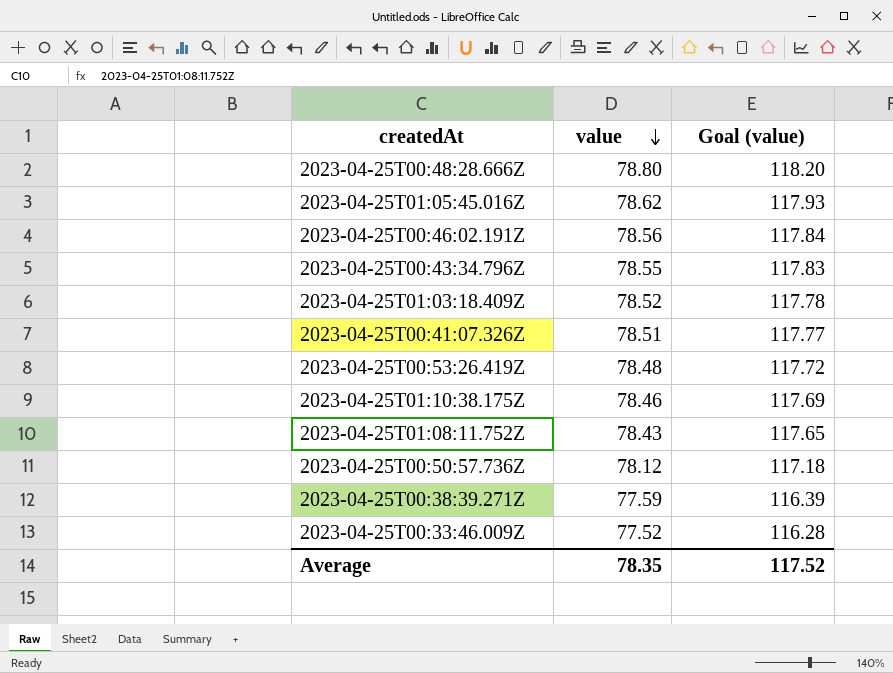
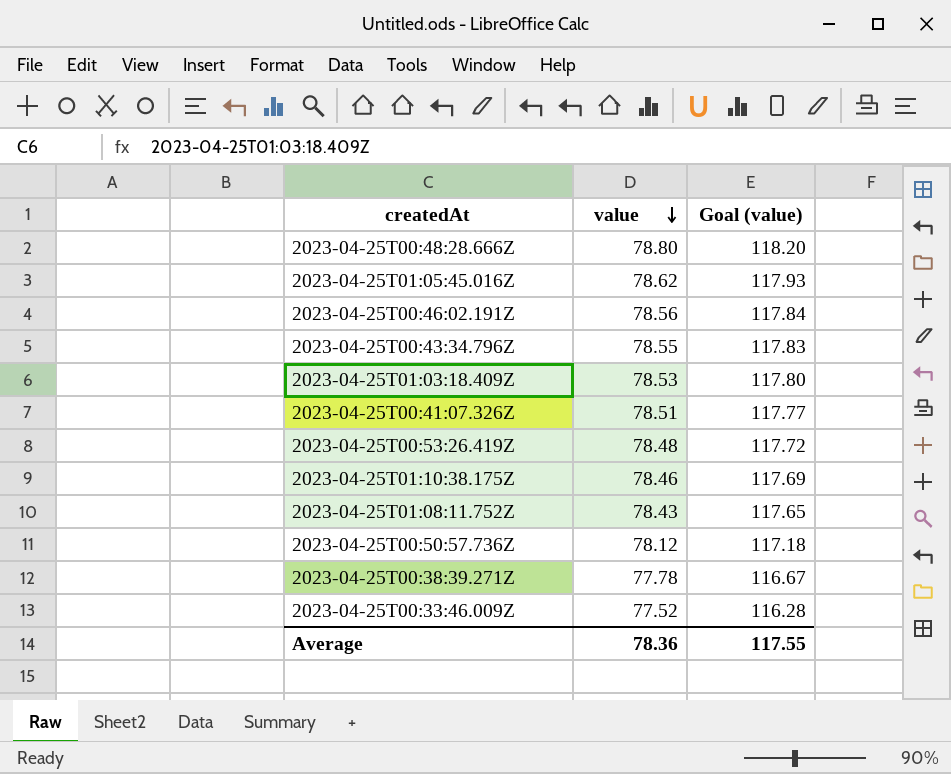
2023-04-25T01:03:18.409Z | value: 78.52 -> 78.53
2023-04-25T01:03:18.409Z | Goal (value): 117.78 -> 117.80
2023-04-25T00:38:39.271Z | value: 77.59 -> 77.78
2023-04-25T00:38:39.271Z | Goal (value): 116.39 -> 116.67
Average | value: 78.35 -> 78.36
Average | Goal (value): 117.52 -> 117.55

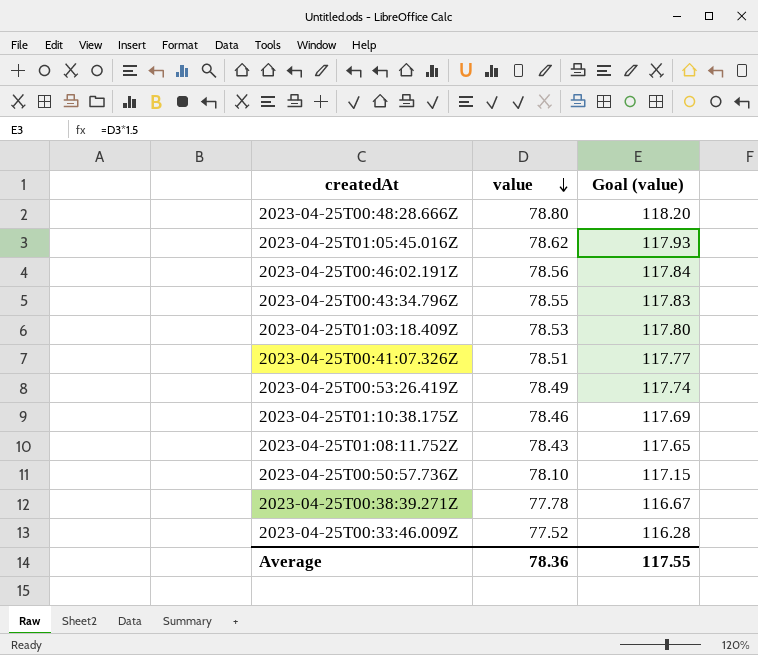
2023-04-25T00:53:26.419Z | value: 78.48 -> 78.49
2023-04-25T00:53:26.419Z | Goal (value): 117.72 -> 117.74
2023-04-25T00:50:57.736Z | value: 78.12 -> 78.10
2023-04-25T00:50:57.736Z | Goal (value): 117.18 -> 117.15

